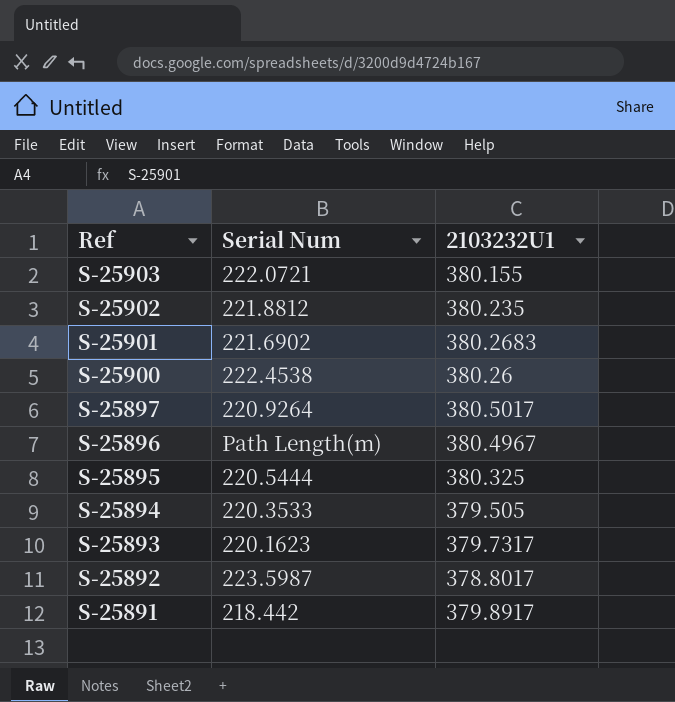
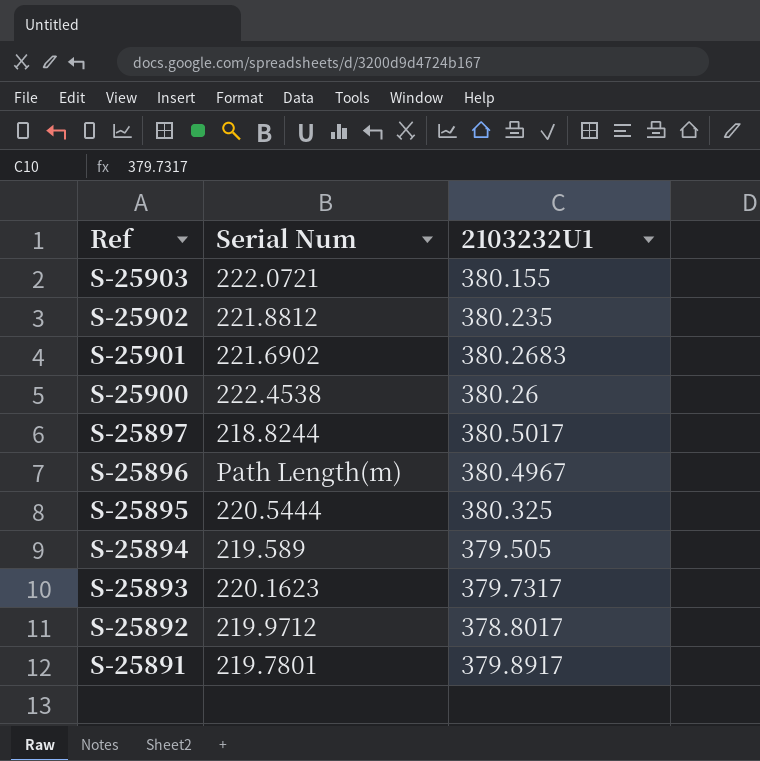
S-25897 | Serial Num: 220.9264 -> 218.8244
S-25894 | Serial Num: 220.3533 -> 219.589
S-25892 | Serial Num: 223.5987 -> 219.9712
S-25891 | Serial Num: 218.442 -> 219.7801

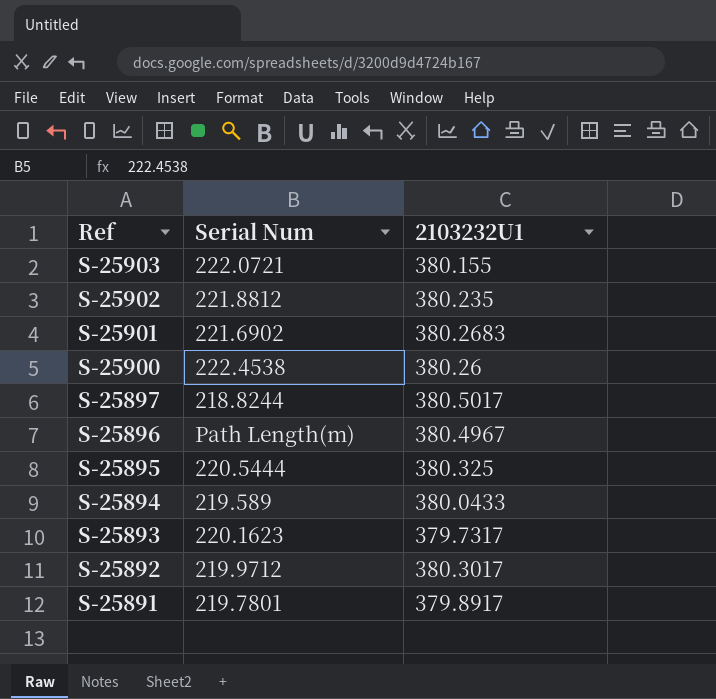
S-25894 | 2103232U1: 379.505 -> 380.0433
S-25892 | 2103232U1: 378.8017 -> 380.3017

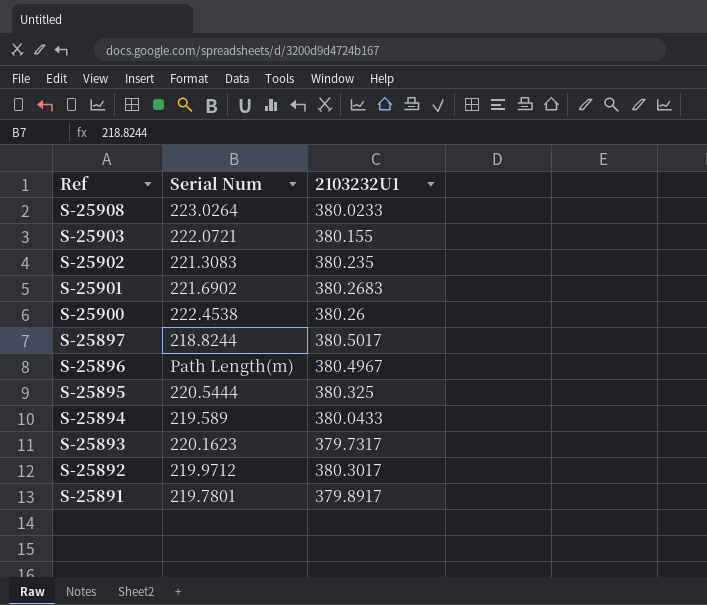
row S-25908: none -> 223.0264 | 380.0233
S-25902 | Serial Num: 221.8812 -> 221.3083

